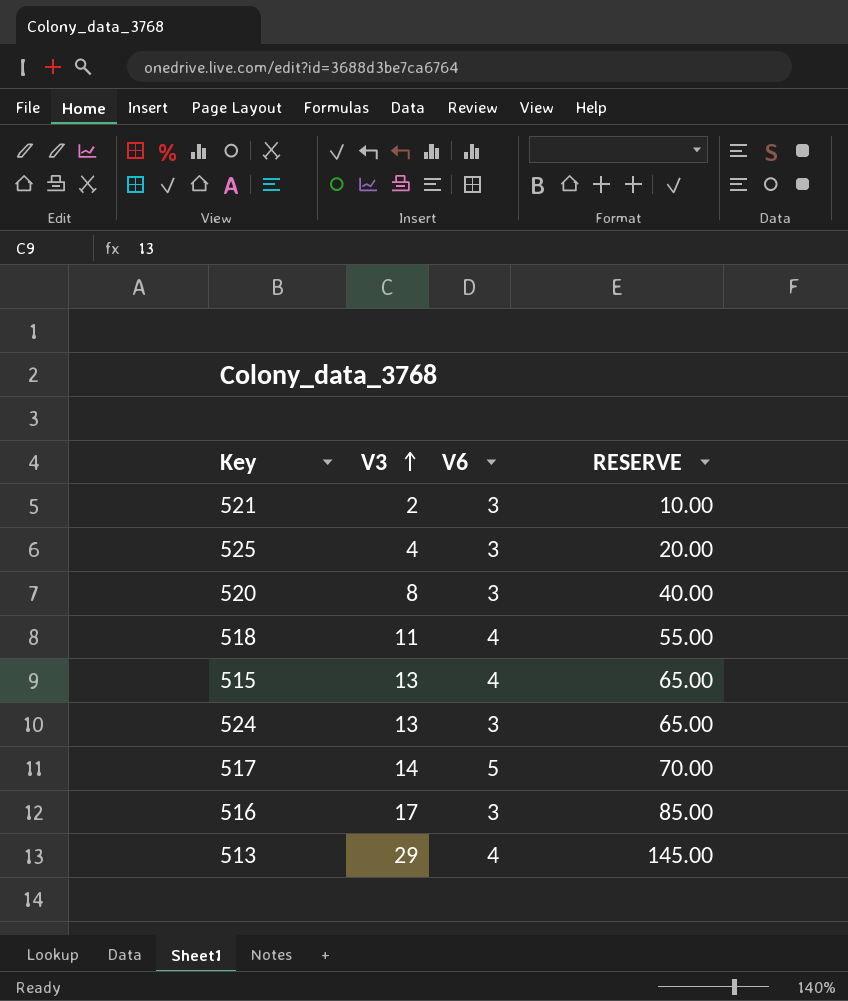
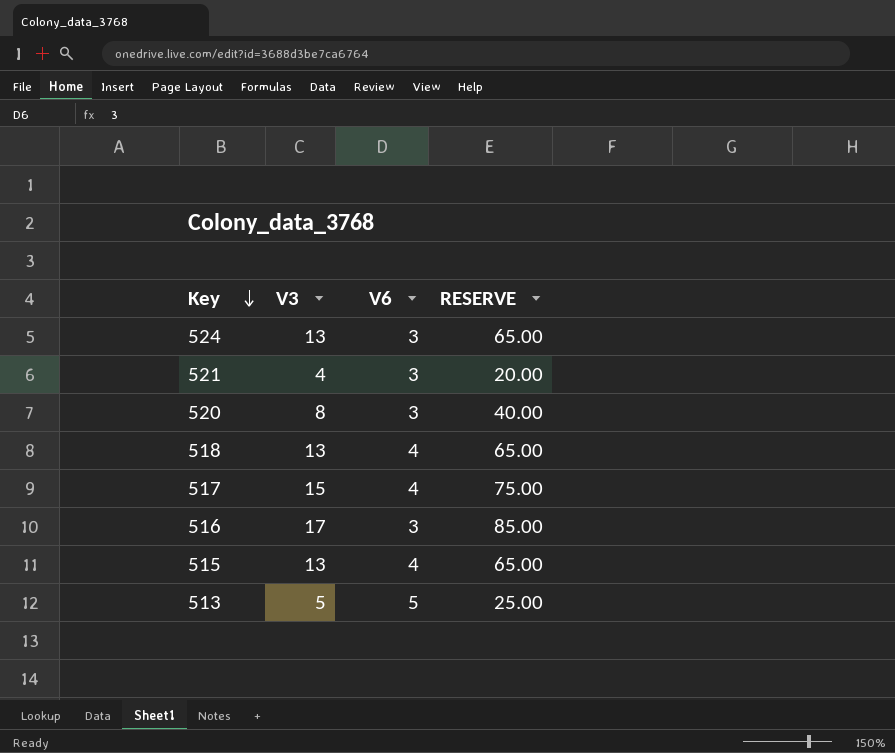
row order: V3 ascending -> Key descending
row 525: 4 | 3 | 20.00 -> none
521 | V3: 2 -> 4
521 | RESERVE: 10.00 -> 20.00
518 | V3: 11 -> 13
518 | RESERVE: 55.00 -> 65.00
517 | V3: 14 -> 15
517 | V6: 5 -> 4
517 | RESERVE: 70.00 -> 75.00
513 | V3: 29 -> 5
513 | V6: 4 -> 5
513 | RESERVE: 145.00 -> 25.00

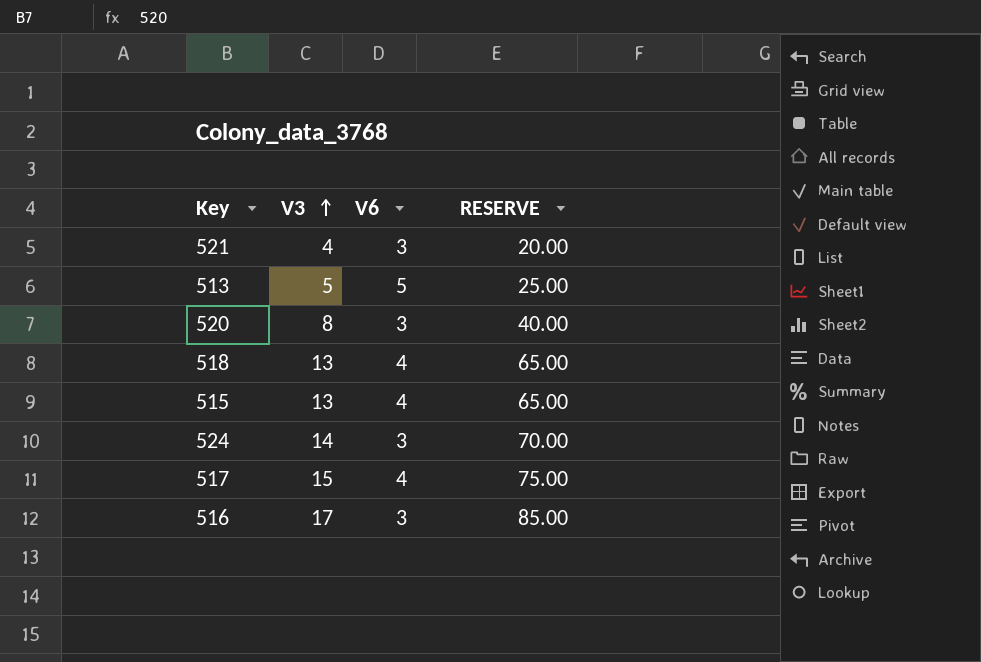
row order: Key descending -> V3 ascending
524 | V3: 13 -> 14
524 | RESERVE: 65.00 -> 70.00

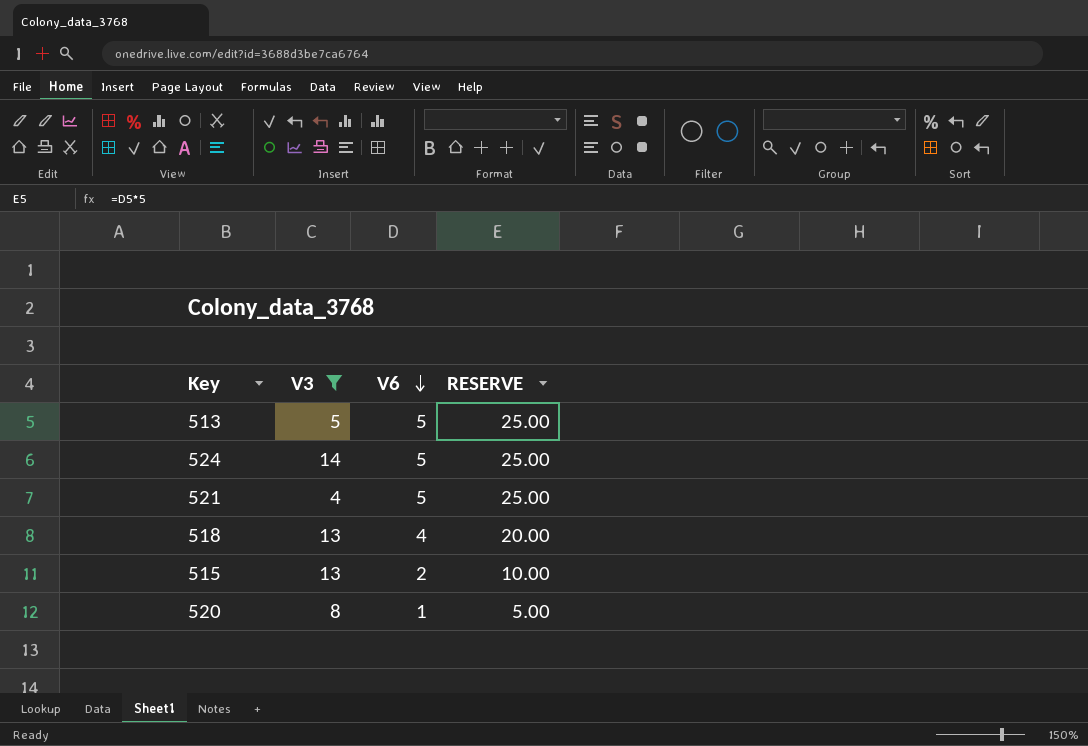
filter: none -> V3 <= 14
row order: V3 ascending -> V6 descending
column RESERVE | formula: [V3] * 5 -> [V6] * 5
524 | V6: 3 -> 5
521 | V6: 3 -> 5
515 | V6: 4 -> 2
520 | V6: 3 -> 1

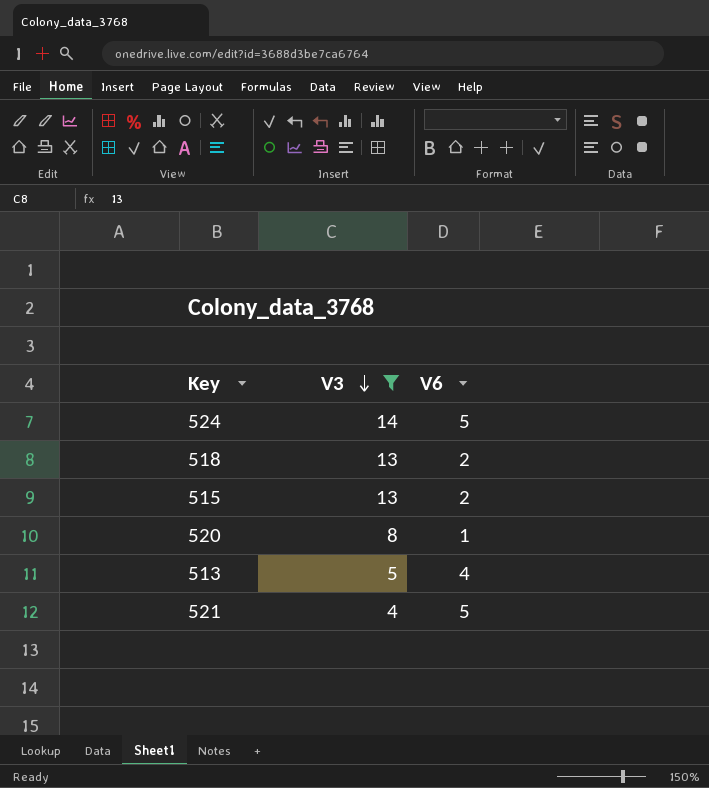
row order: V6 descending -> V3 descending
column RESERVE | formula: [V6] * 5 -> none
518 | V6: 4 -> 2
513 | V6: 5 -> 4

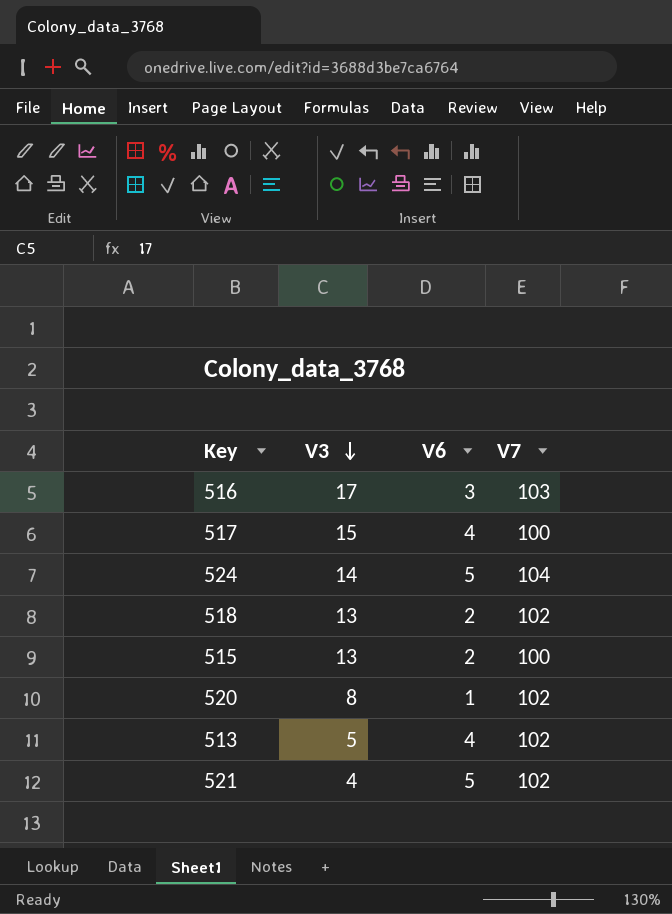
filter: V3 <= 14 -> none
column V7 | position: none -> 4

